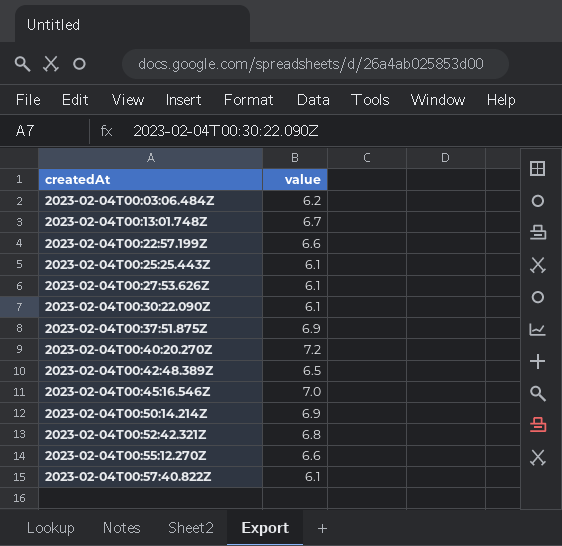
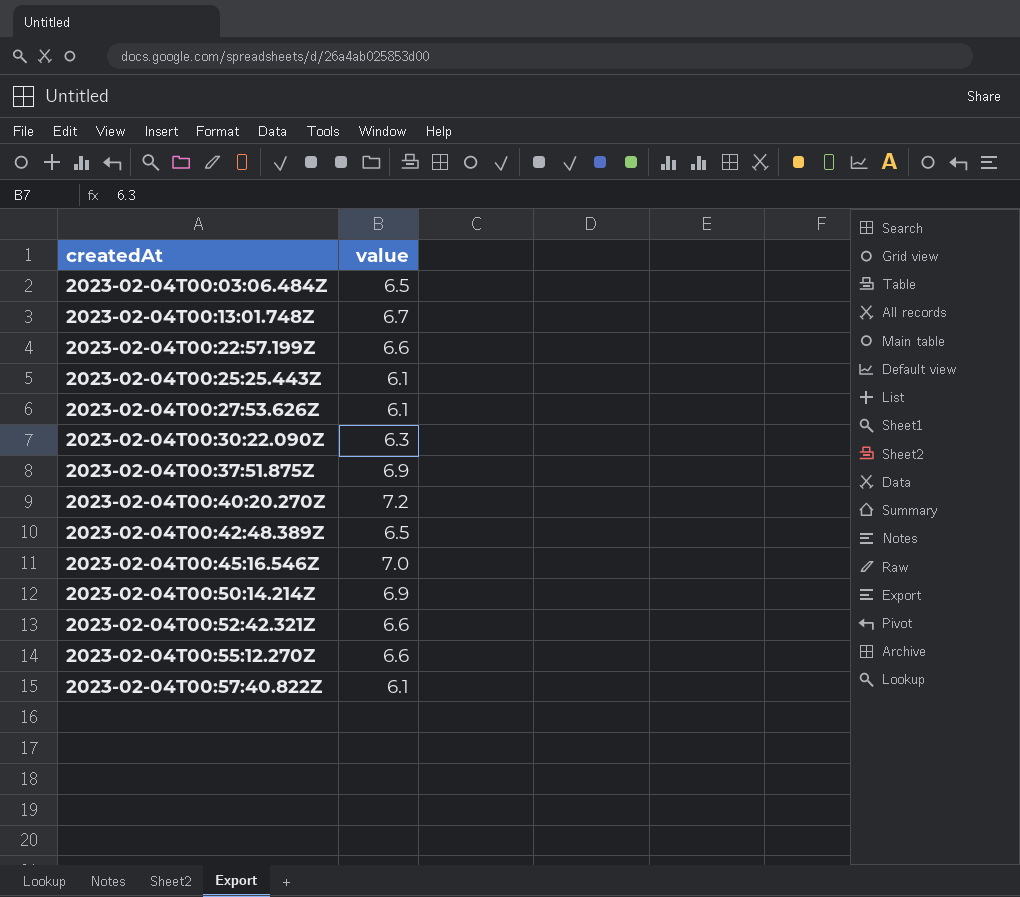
2023-02-04T00:03:06.484Z | value: 6.2 -> 6.5
2023-02-04T00:30:22.090Z | value: 6.1 -> 6.3
2023-02-04T00:52:42.321Z | value: 6.8 -> 6.6

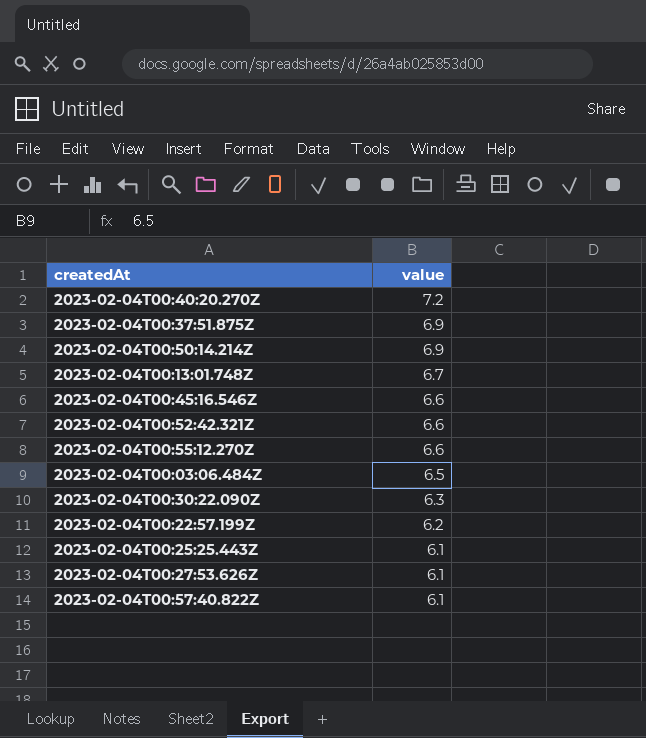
row order: createdAt ascending -> value descending
row 2023-02-04T00:42:48.389Z: 6.5 -> none
2023-02-04T00:45:16.546Z | value: 7.0 -> 6.6
2023-02-04T00:22:57.199Z | value: 6.6 -> 6.2

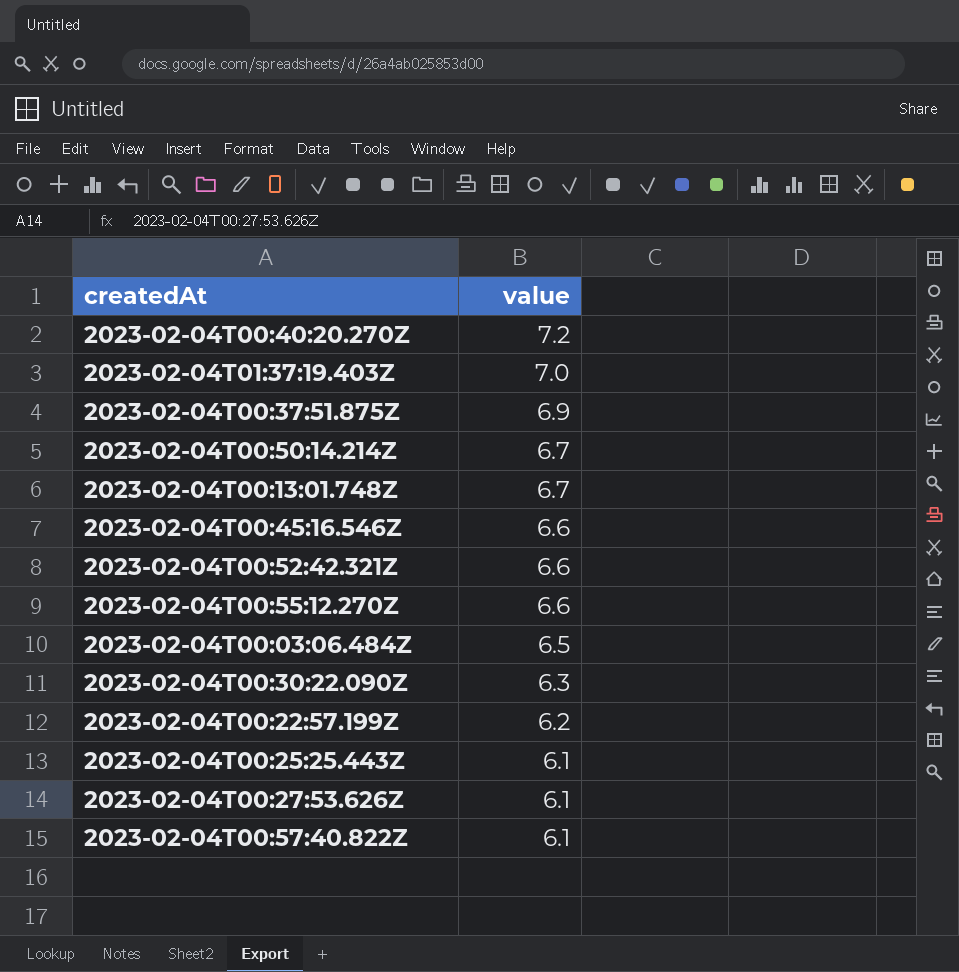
row 2023-02-04T01:37:19.403Z: none -> 7.0
2023-02-04T00:50:14.214Z | value: 6.9 -> 6.7

